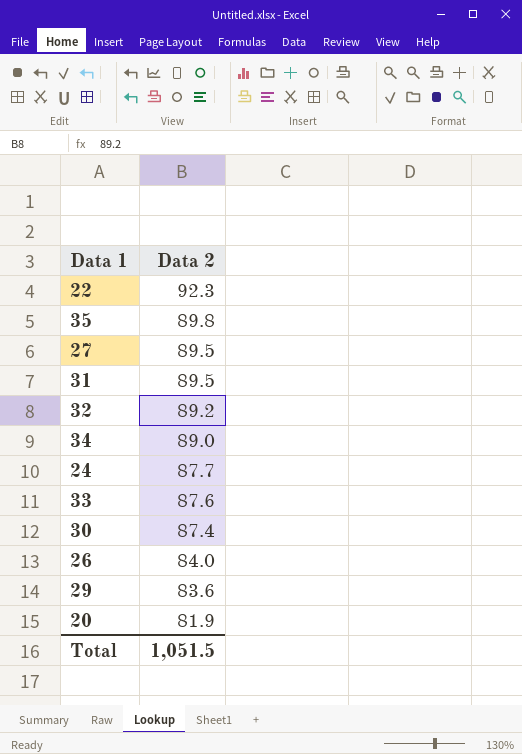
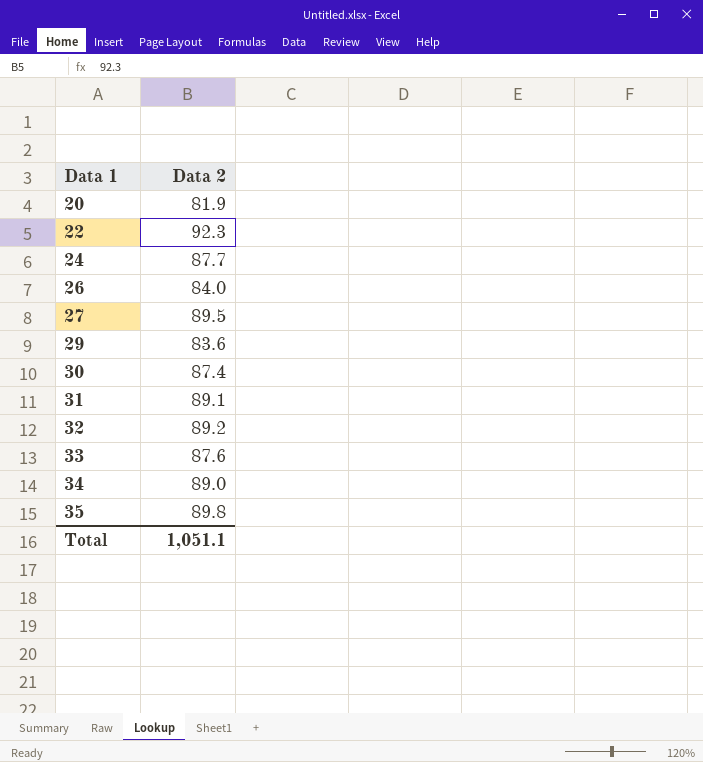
row order: Data 2 descending -> Data 1 ascending
31 | Data 2: 89.5 -> 89.1
Total | Data 2: 1,051.5 -> 1,051.1

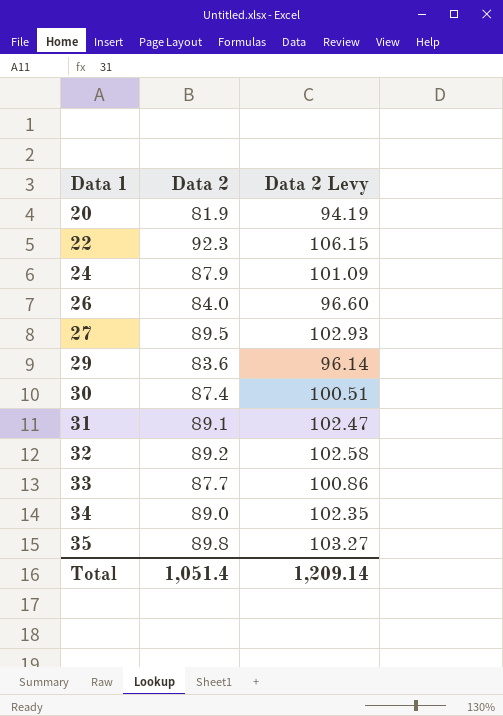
column Data 2 Levy | formula: none -> [Data 2] * 1.15
24 | Data 2: 87.7 -> 87.9
33 | Data 2: 87.6 -> 87.7
Total | Data 2: 1,051.1 -> 1,051.4

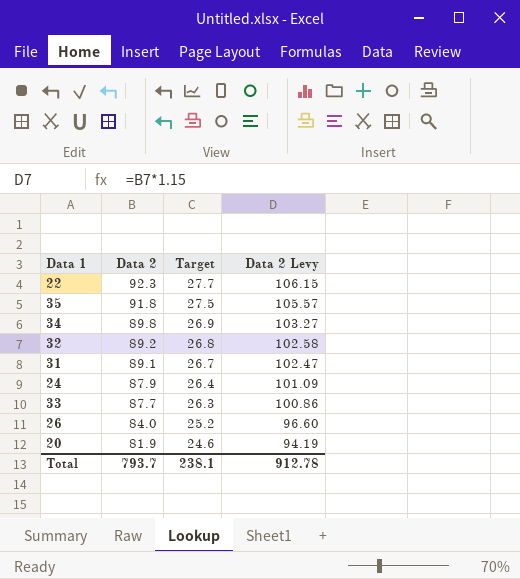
row order: Data 1 ascending -> Data 2 descending
column Target | formula: none -> [Data 2] * 0.3
row 27: 89.5 | 102.93 -> none
row 29: 83.6 | 96.14 -> none
row 30: 87.4 | 100.51 -> none
35 | Data 2: 89.8 -> 91.8
35 | Data 2 Levy: 103.27 -> 105.57
34 | Data 2: 89.0 -> 89.8
34 | Data 2 Levy: 102.35 -> 103.27
Total | Data 2: 1,051.4 -> 793.7
Total | Data 2 Levy: 1,209.14 -> 912.78

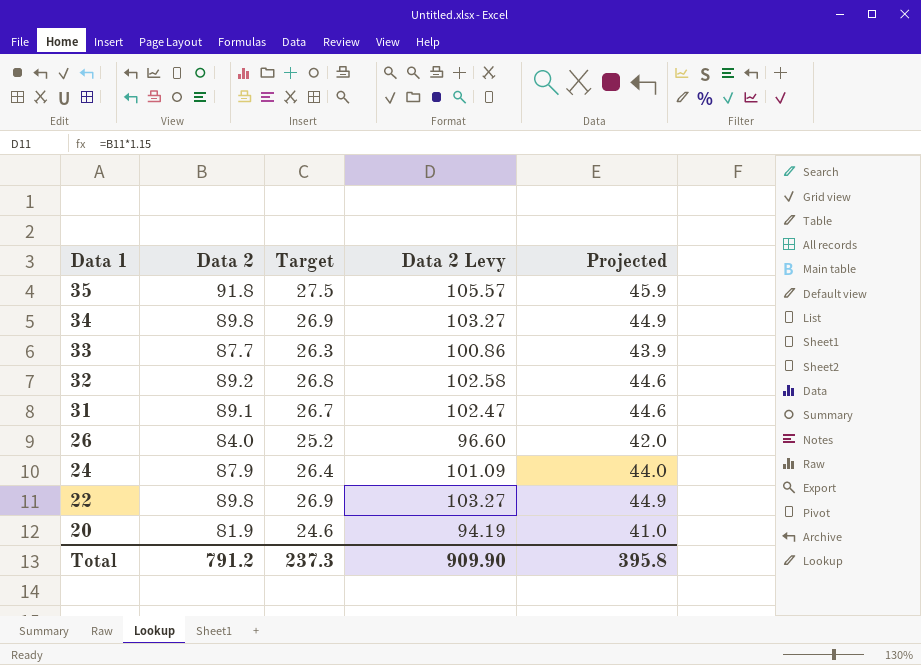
row order: Data 2 descending -> Data 1 descending
column Projected | formula: none -> [Data 2] * 0.5
22 | Data 2: 92.3 -> 89.8
22 | Target: 27.7 -> 26.9
22 | Data 2 Levy: 106.15 -> 103.27
Total | Data 2: 793.7 -> 791.2
Total | Target: 238.1 -> 237.3
Total | Data 2 Levy: 912.78 -> 909.90

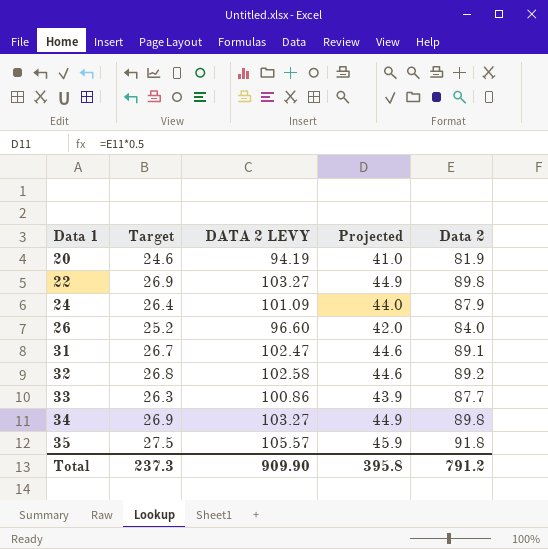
row order: Data 1 descending -> Data 1 ascending
column name: Data 2 Levy -> DATA 2 LEVY
column Data 2 | position: 2 -> 5

